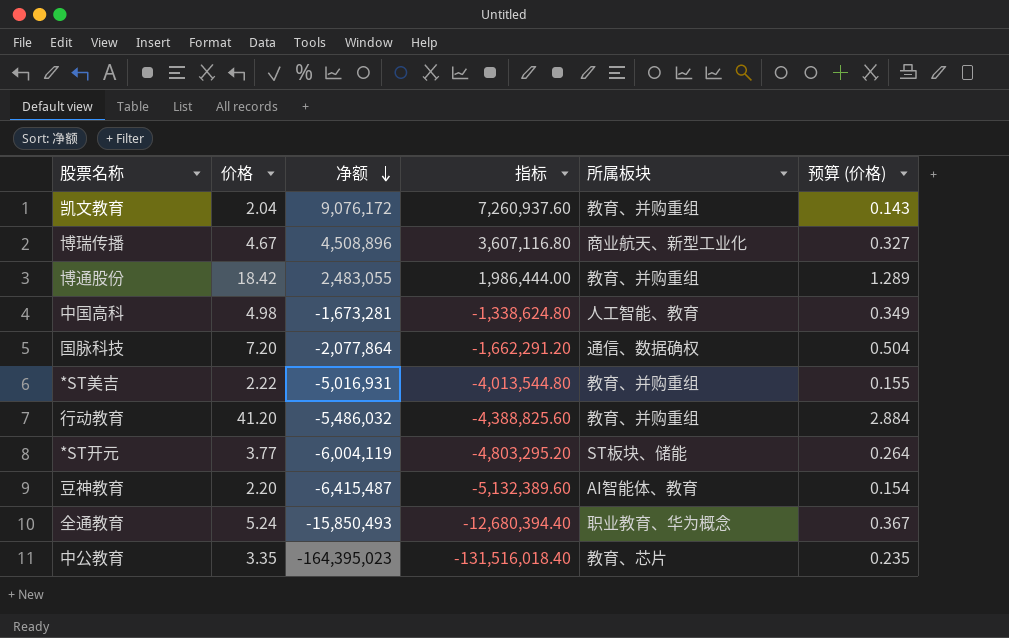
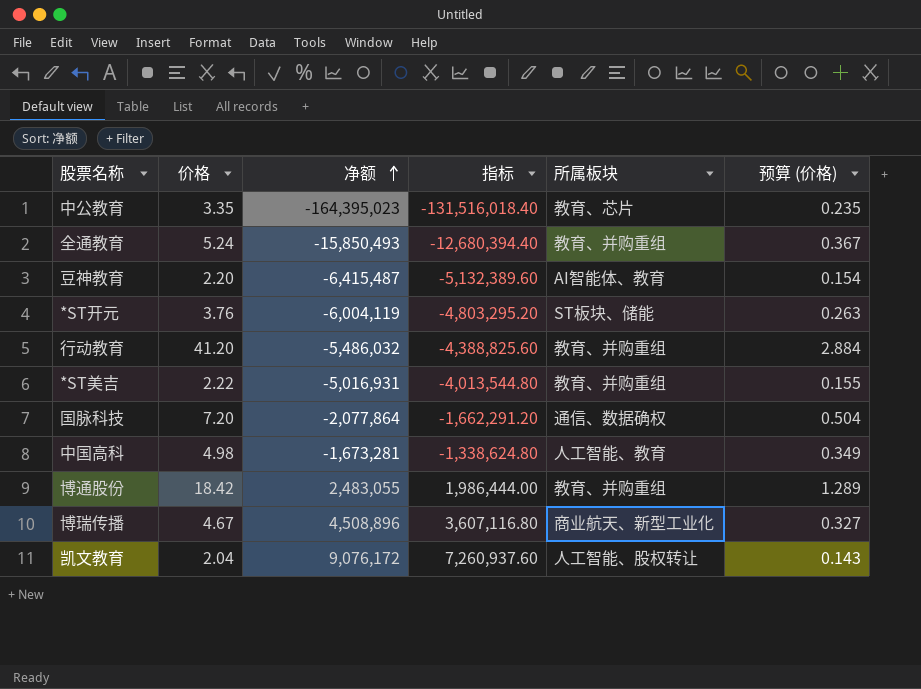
row order: 净额 descending -> 净额 ascending
全通教育 | 所属板块: 职业教育、华为概念 -> 教育、并购重组
*ST开元 | 价格: 3.77 -> 3.76
*ST开元 | 预算 (价格): 0.264 -> 0.263
凯文教育 | 所属板块: 教育、并购重组 -> 人工智能、股权转让

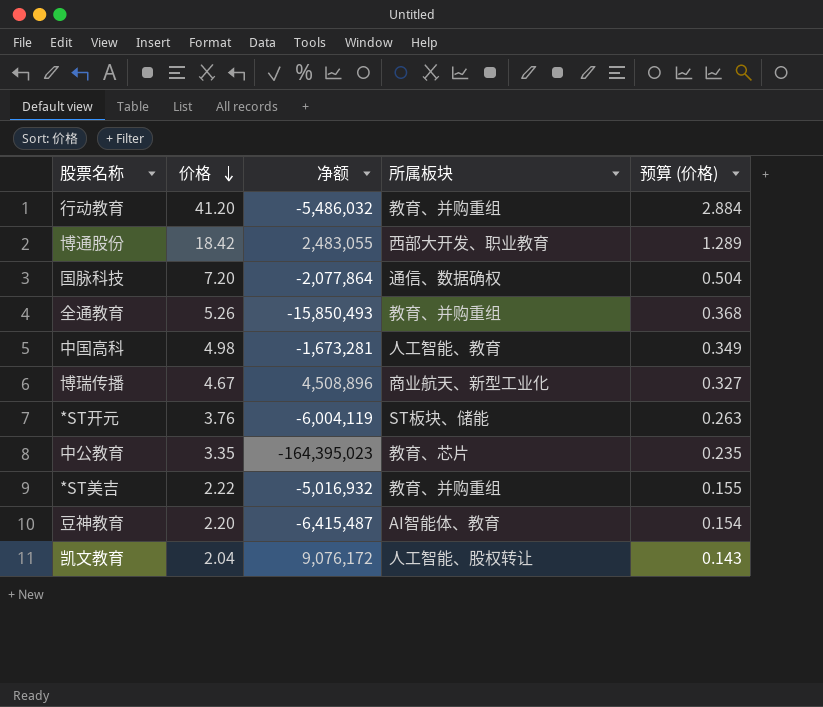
row order: 净额 ascending -> 价格 descending
column 指标 | formula: [净额] * 0.8 -> none
博通股份 | 所属板块: 教育、并购重组 -> 西部大开发、职业教育
全通教育 | 价格: 5.24 -> 5.26
全通教育 | 预算 (价格): 0.367 -> 0.368
*ST美吉 | 净额: -5,016,931 -> -5,016,932

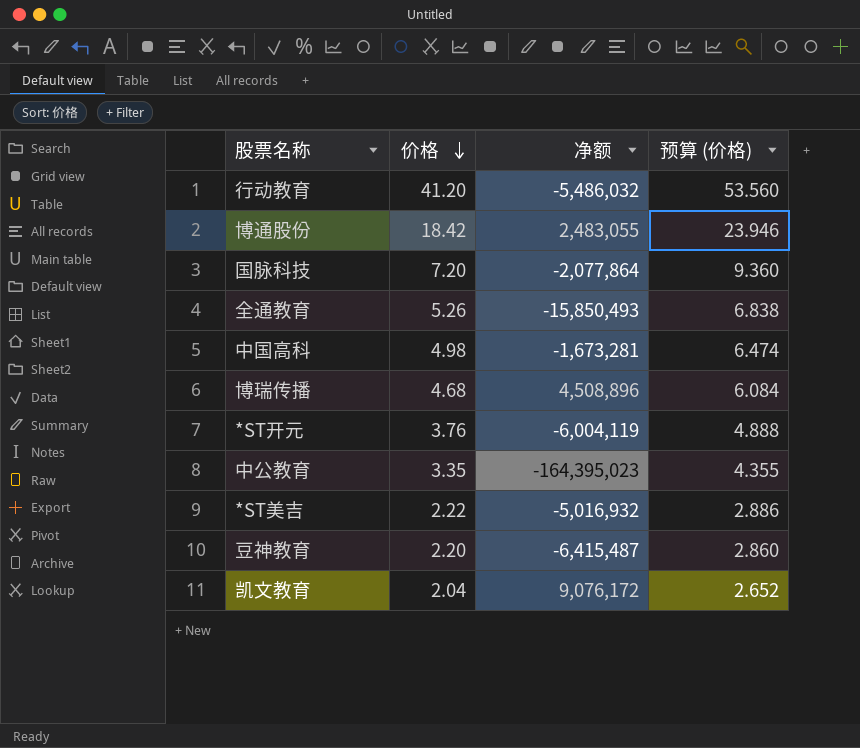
column 所属板块 | position: 4 -> none
column 预算 (价格) | formula: [价格] * 0.07 -> [价格] * 1.3
博瑞传播 | 价格: 4.67 -> 4.68

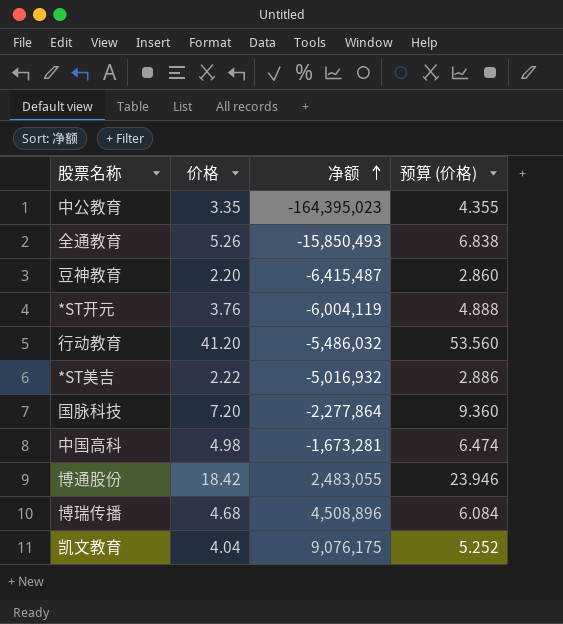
row order: 价格 descending -> 净额 ascending
国脉科技 | 净额: -2,077,864 -> -2,277,864
凯文教育 | 价格: 2.04 -> 4.04
凯文教育 | 净额: 9,076,172 -> 9,076,175
凯文教育 | 预算 (价格): 2.652 -> 5.252

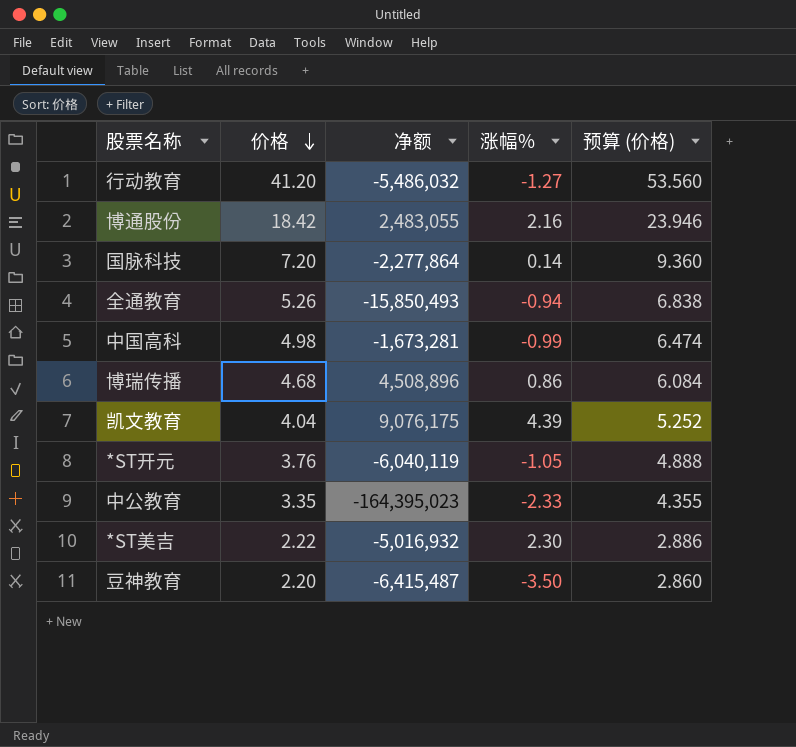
row order: 净额 ascending -> 价格 descending
column 涨幅% | position: none -> 4
*ST开元 | 净额: -6,004,119 -> -6,040,119

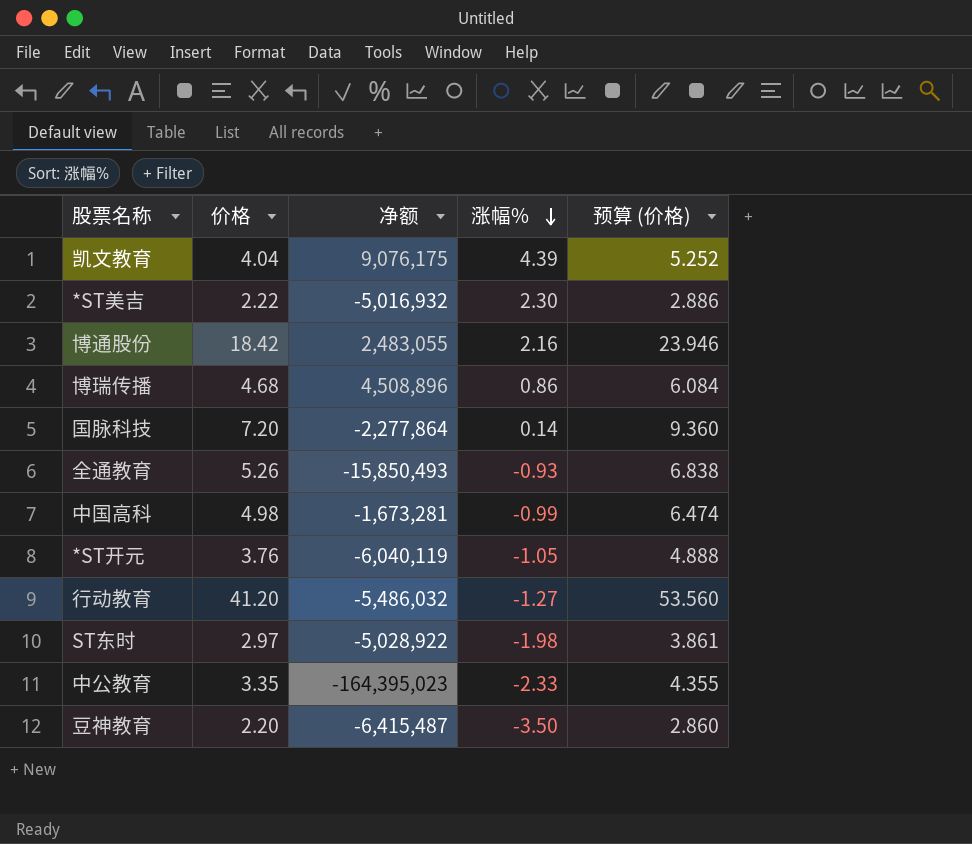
row order: 价格 descending -> 涨幅% descending
全通教育 | 涨幅%: -0.94 -> -0.93
row ST东时: none -> 2.97 | -5,028,922 | -1.98 | 3.861

